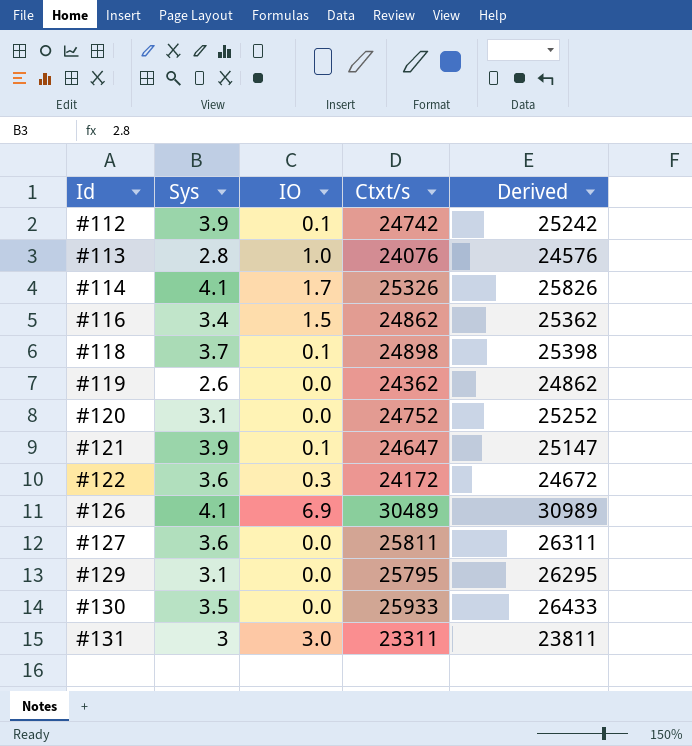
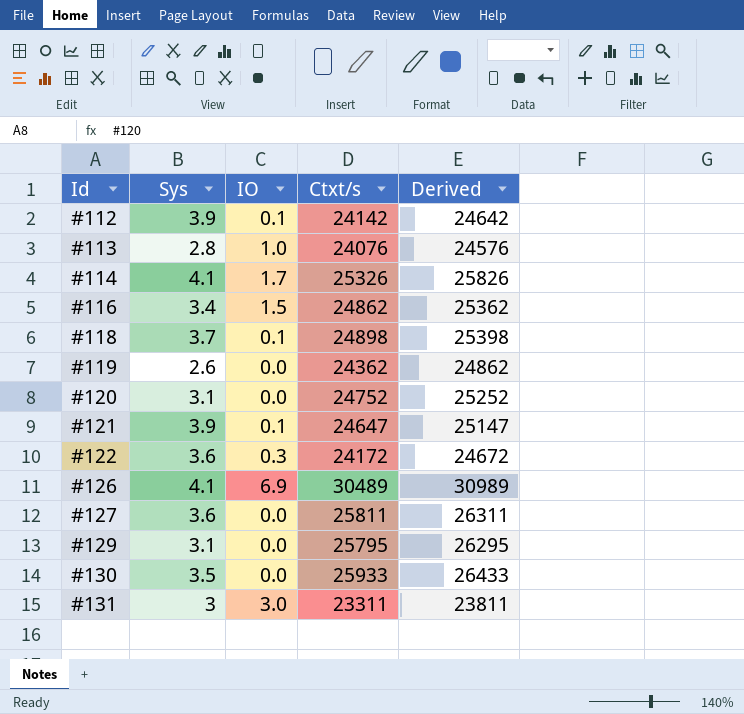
#112 | Ctxt/s: 24742 -> 24142
#112 | Derived: 25242 -> 24642

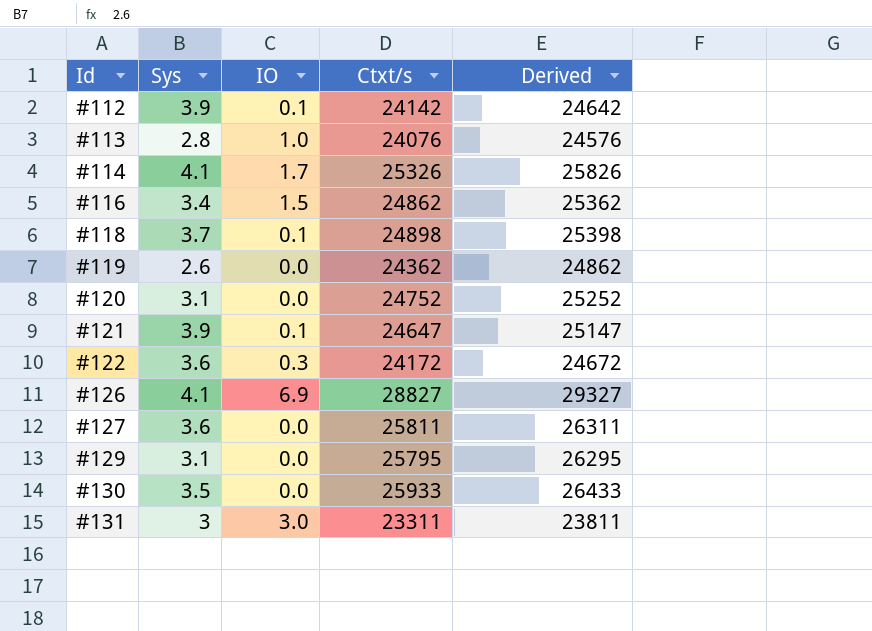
#126 | Ctxt/s: 30489 -> 28827
#126 | Derived: 30989 -> 29327

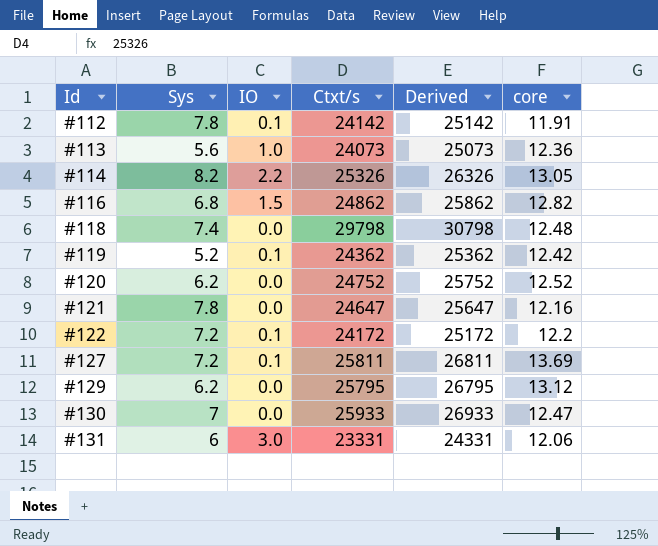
column Derived | formula: [Ctxt/s] + 500 -> [Ctxt/s] + 1000
column core | position: none -> 6
row #126: 4.1 | 6.9 | 28827 | 29327 -> none
#112 | Sys: 3.9 -> 7.8
#113 | Sys: 2.8 -> 5.6
#113 | Ctxt/s: 24076 -> 24073
#114 | Sys: 4.1 -> 8.2
#114 | IO: 1.7 -> 2.2
#116 | Sys: 3.4 -> 6.8
#118 | Sys: 3.7 -> 7.4
#118 | IO: 0.1 -> 0.0
#118 | Ctxt/s: 24898 -> 29798
#119 | Sys: 2.6 -> 5.2
#119 | IO: 0.0 -> 0.1
#120 | Sys: 3.1 -> 6.2
#121 | Sys: 3.9 -> 7.8
#121 | IO: 0.1 -> 0.0
#122 | Sys: 3.6 -> 7.2
#122 | IO: 0.3 -> 0.1
#127 | Sys: 3.6 -> 7.2
#127 | IO: 0.0 -> 0.1
#129 | Sys: 3.1 -> 6.2
#130 | Sys: 3.5 -> 7
#131 | Sys: 3 -> 6
#131 | Ctxt/s: 23311 -> 23331

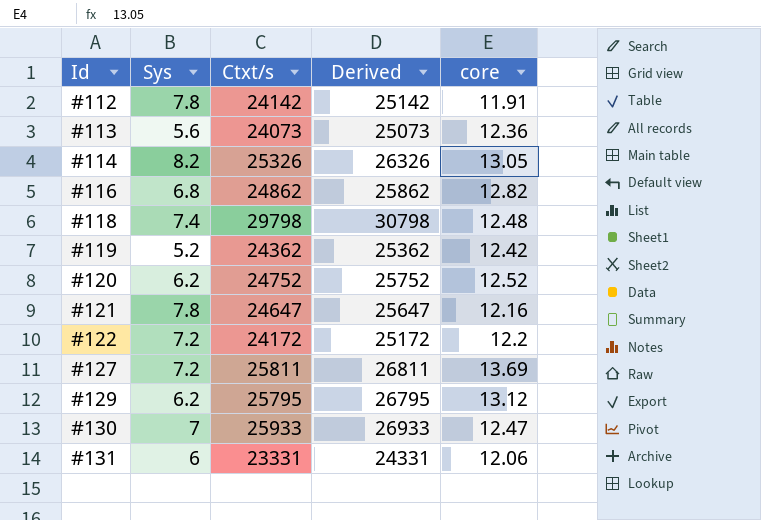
column IO | position: 3 -> none

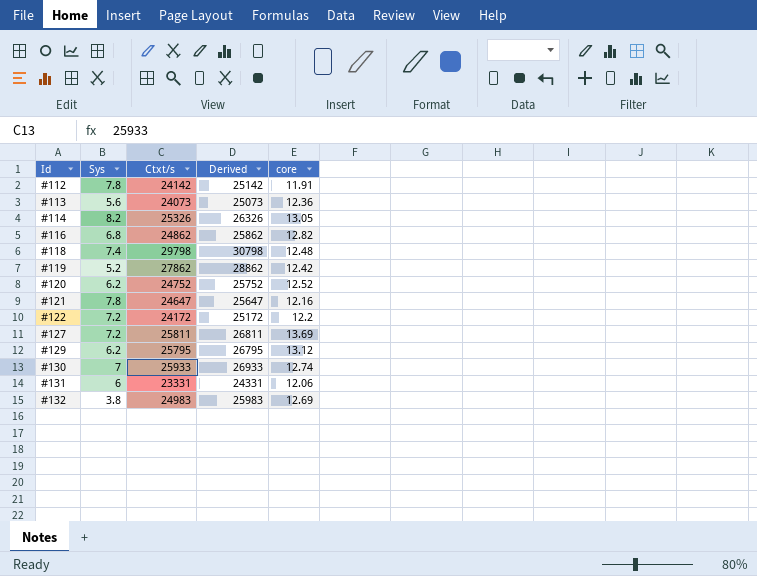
#119 | Ctxt/s: 24362 -> 27862
#119 | Derived: 25362 -> 28862
#130 | core: 12.47 -> 12.74
row #132: none -> 3.8 | 24983 | 25983 | 12.69

